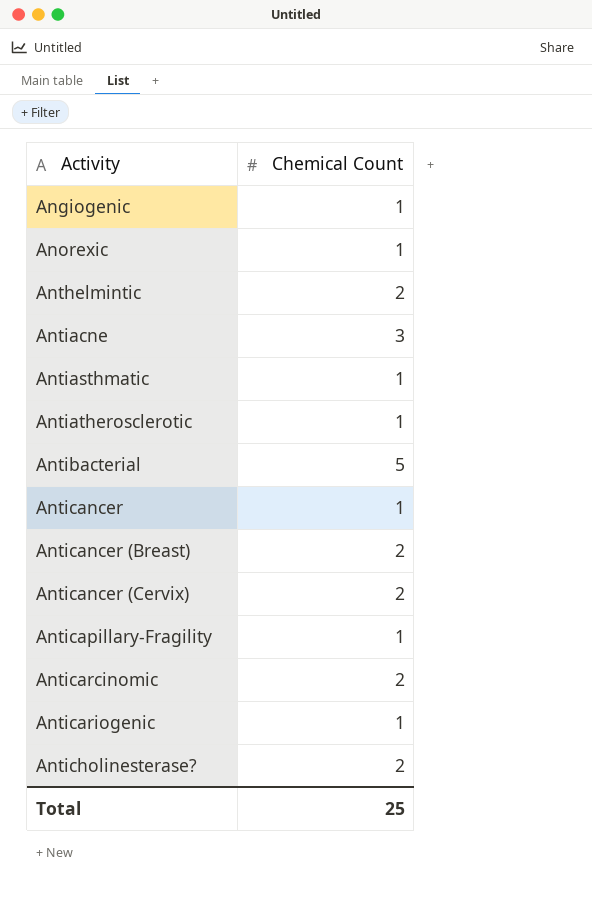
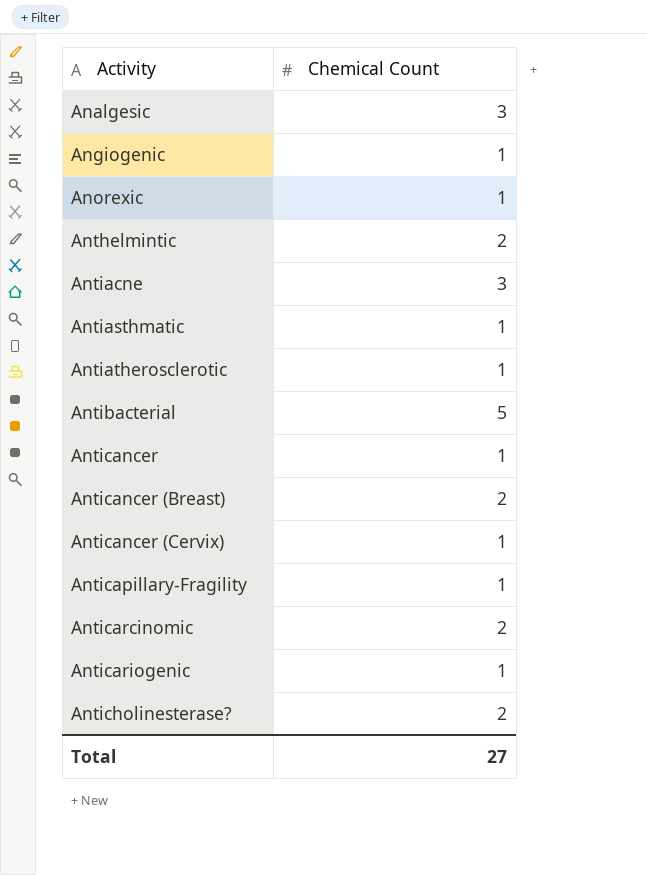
row Analgesic: none -> 3
Anticancer (Cervix) | Chemical Count: 2 -> 1
Total | Chemical Count: 25 -> 27

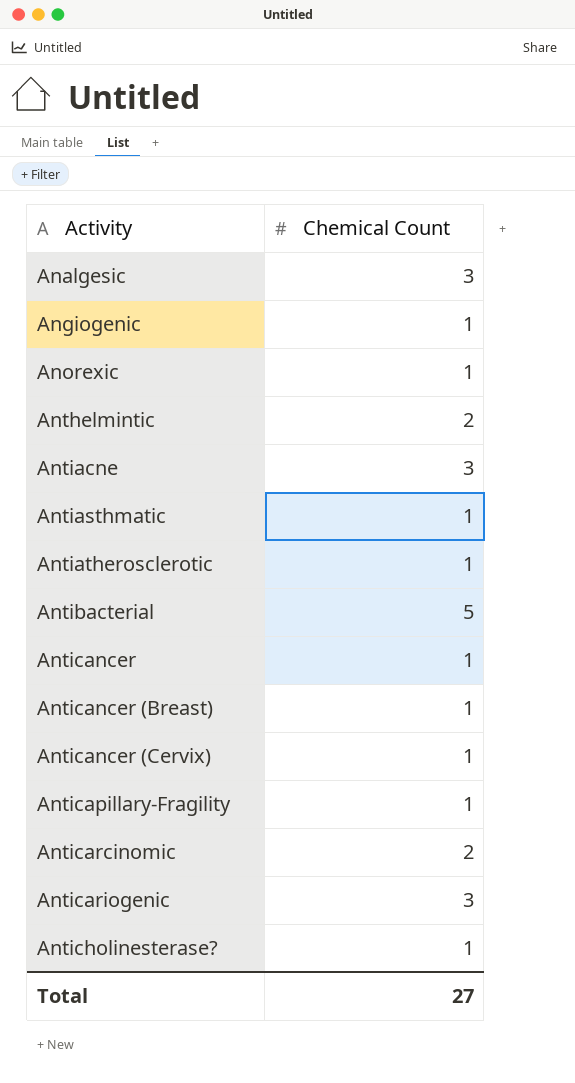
Anticancer (Breast) | Chemical Count: 2 -> 1
Anticariogenic | Chemical Count: 1 -> 3
Anticholinesterase? | Chemical Count: 2 -> 1

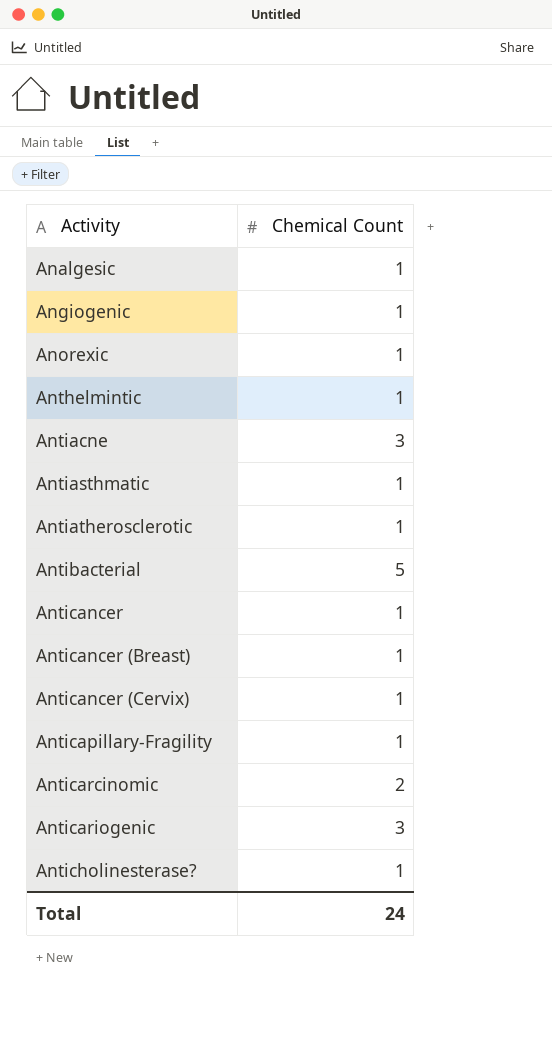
Analgesic | Chemical Count: 3 -> 1
Anthelmintic | Chemical Count: 2 -> 1
Total | Chemical Count: 27 -> 24

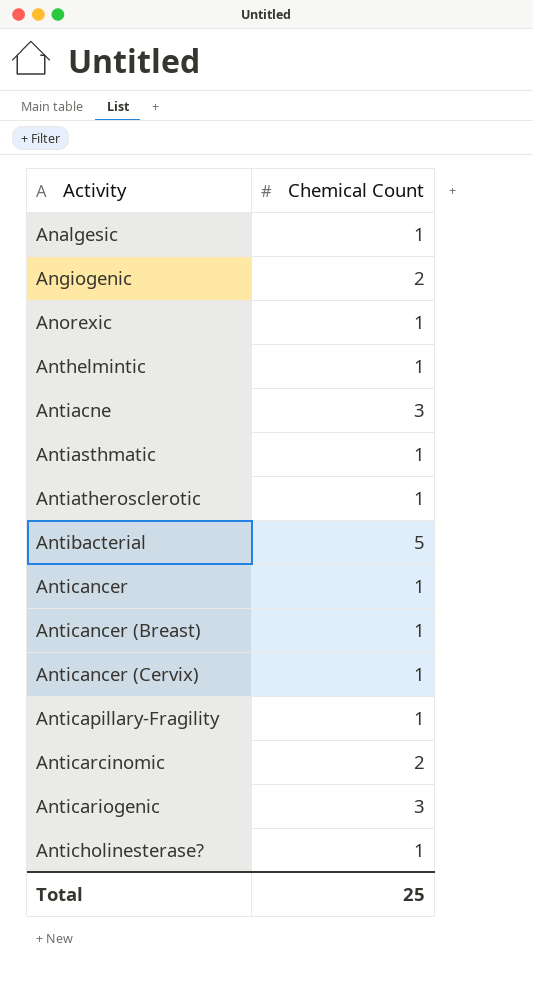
Angiogenic | Chemical Count: 1 -> 2
Total | Chemical Count: 24 -> 25

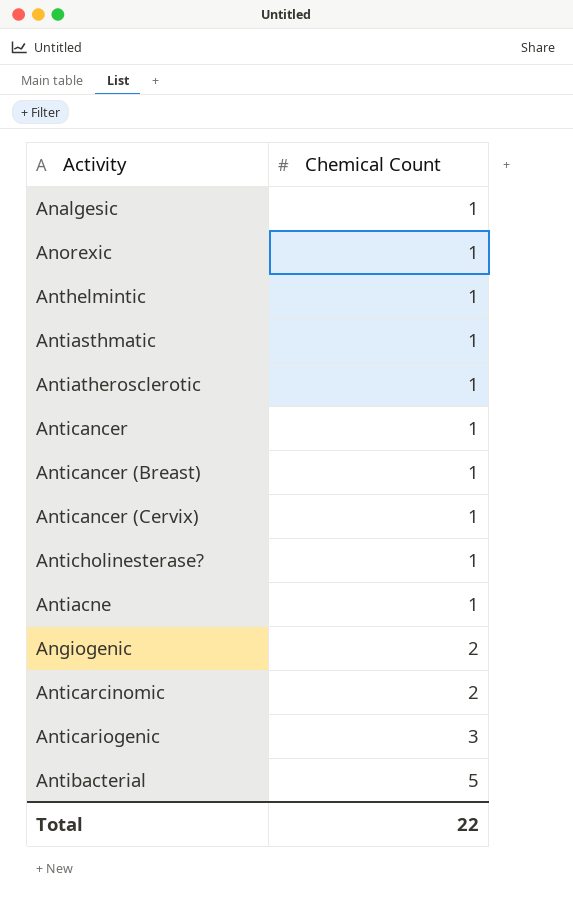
row order: Activity ascending -> Chemical Count ascending
row Anticapillary-Fragility: 1 -> none
Antiacne | Chemical Count: 3 -> 1
Total | Chemical Count: 25 -> 22

